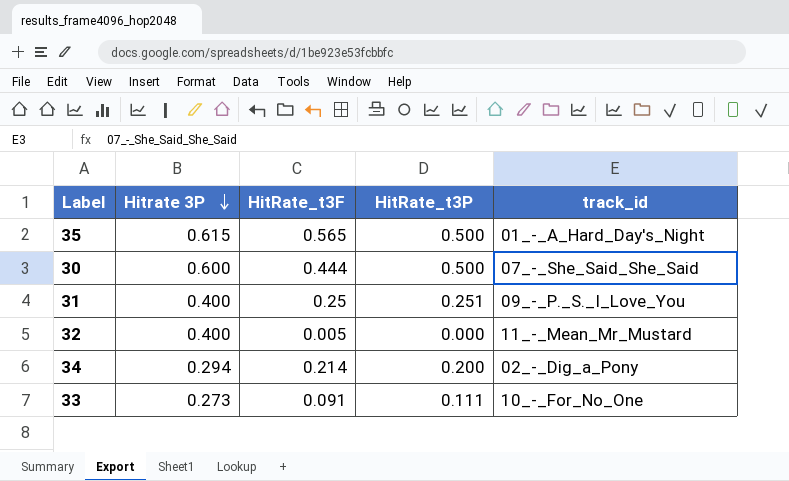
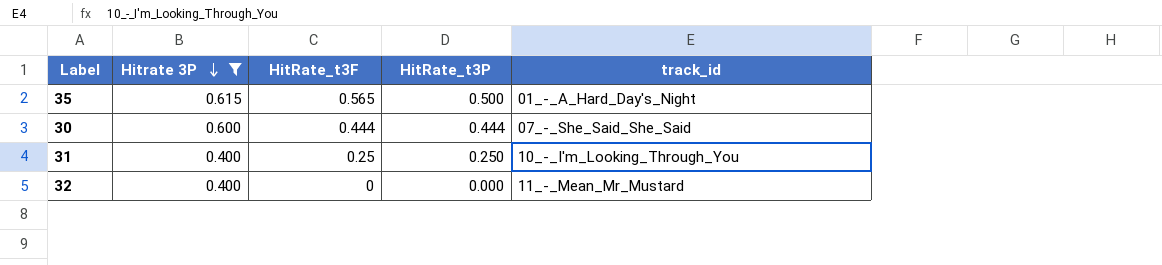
filter: none -> Hitrate 3P >= 0.400
30 | HitRate_t3P: 0.500 -> 0.444
31 | HitRate_t3P: 0.251 -> 0.250
31 | track_id: 09_-_P._S._I_Love_You -> 10_-_I'm_Looking_Through_You
32 | HitRate_t3F: 0.005 -> 0

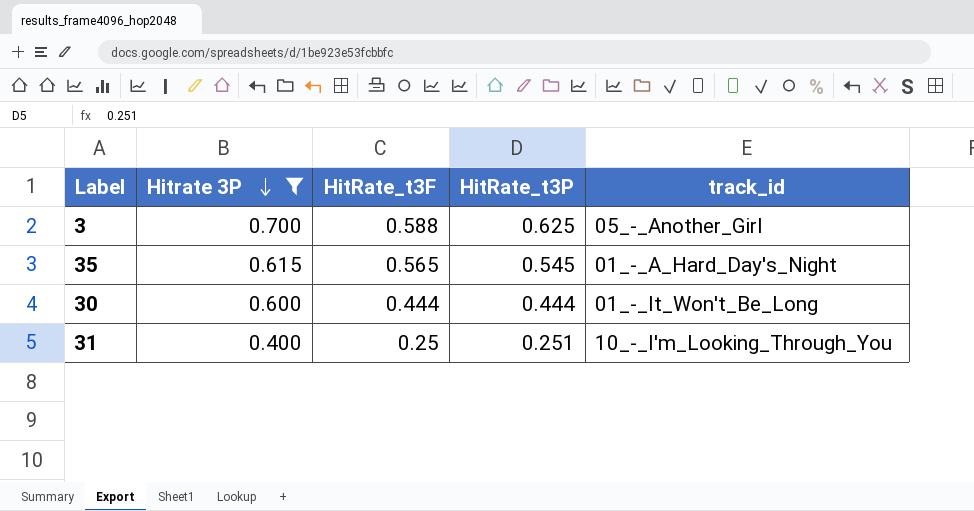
row 32: 0.400 | 0 | 0.000 | 11_-_Mean_Mr_Mustard -> none
row 3: none -> 0.700 | 0.588 | 0.625 | 05_-_Another_Girl
35 | HitRate_t3P: 0.500 -> 0.545
30 | track_id: 07_-_She_Said_She_Said -> 01_-_It_Won't_Be_Long
31 | HitRate_t3P: 0.250 -> 0.251

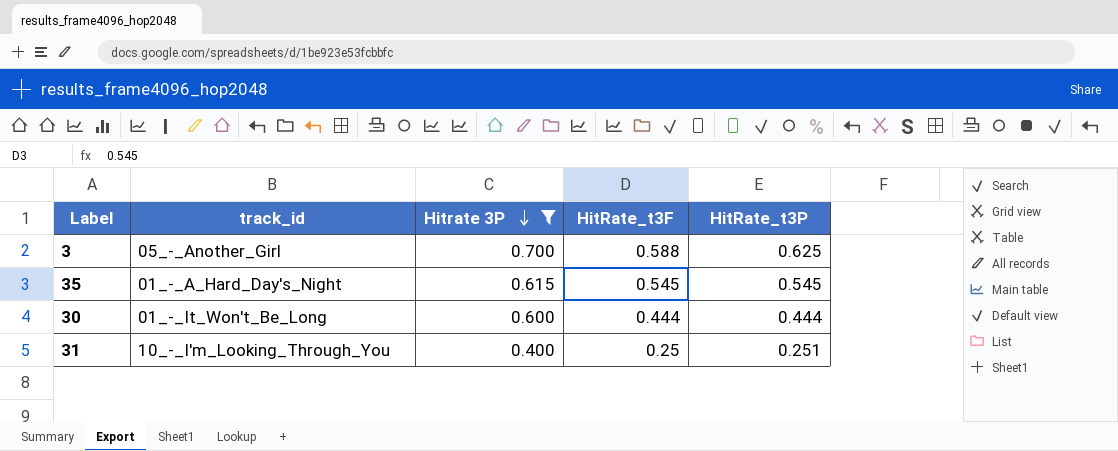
column track_id | position: 5 -> 2
35 | HitRate_t3F: 0.565 -> 0.545

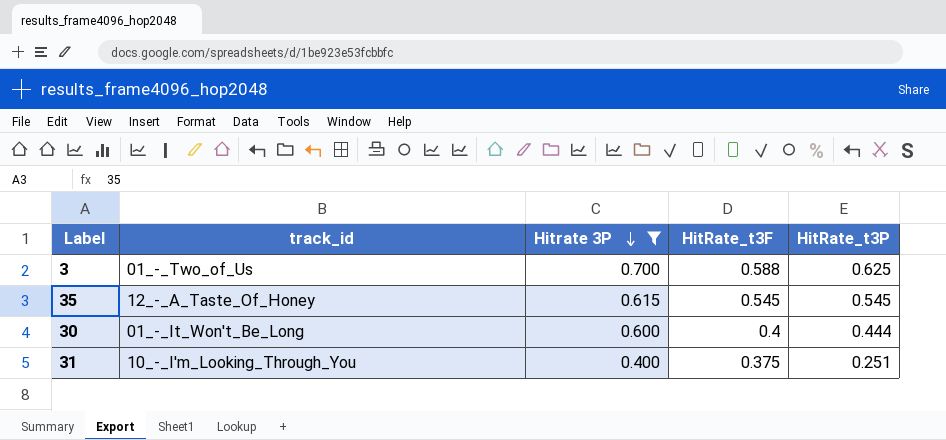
3 | track_id: 05_-_Another_Girl -> 01_-_Two_of_Us
35 | track_id: 01_-_A_Hard_Day's_Night -> 12_-_A_Taste_Of_Honey
30 | HitRate_t3F: 0.444 -> 0.4
31 | HitRate_t3F: 0.25 -> 0.375

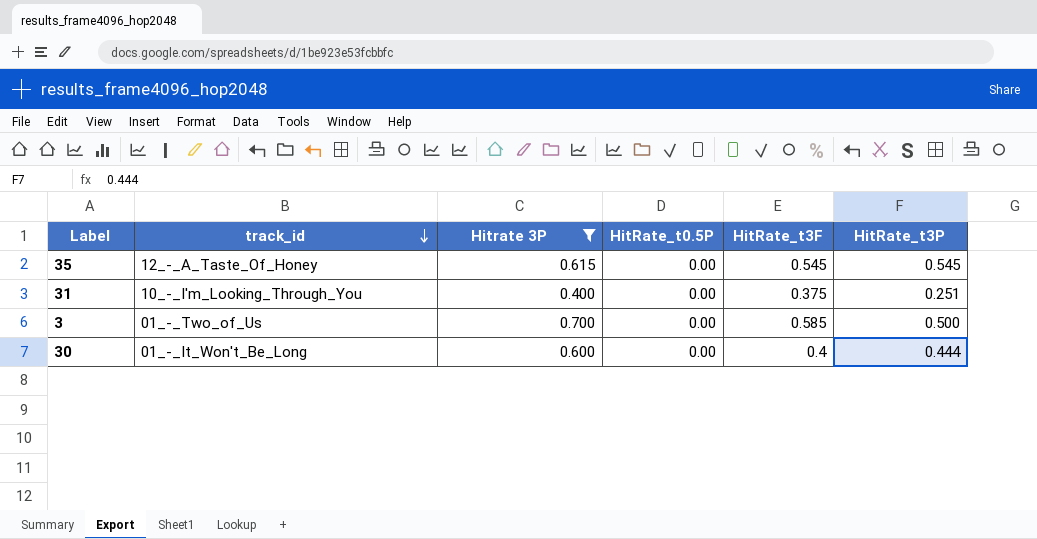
row order: Hitrate 3P descending -> track_id descending
column HitRate_t0.5P | position: none -> 4
3 | HitRate_t3F: 0.588 -> 0.585
3 | HitRate_t3P: 0.625 -> 0.500

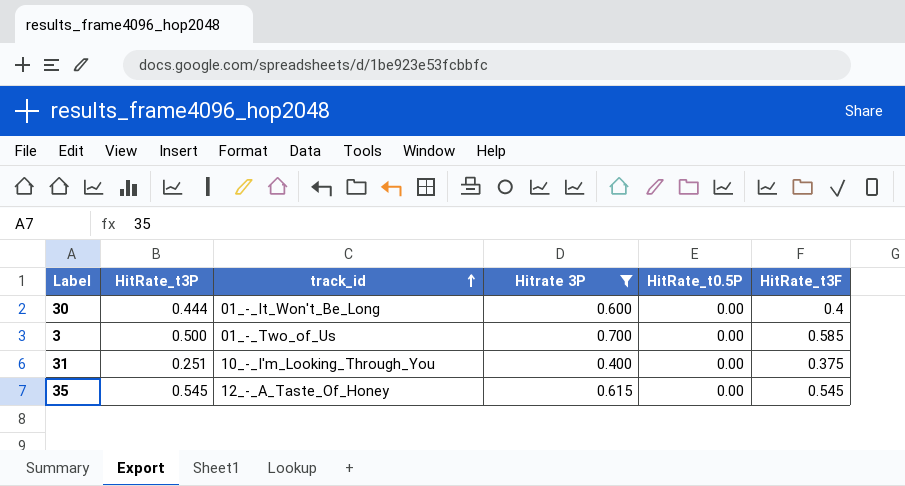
row order: track_id descending -> track_id ascending
column HitRate_t3P | position: 6 -> 2

